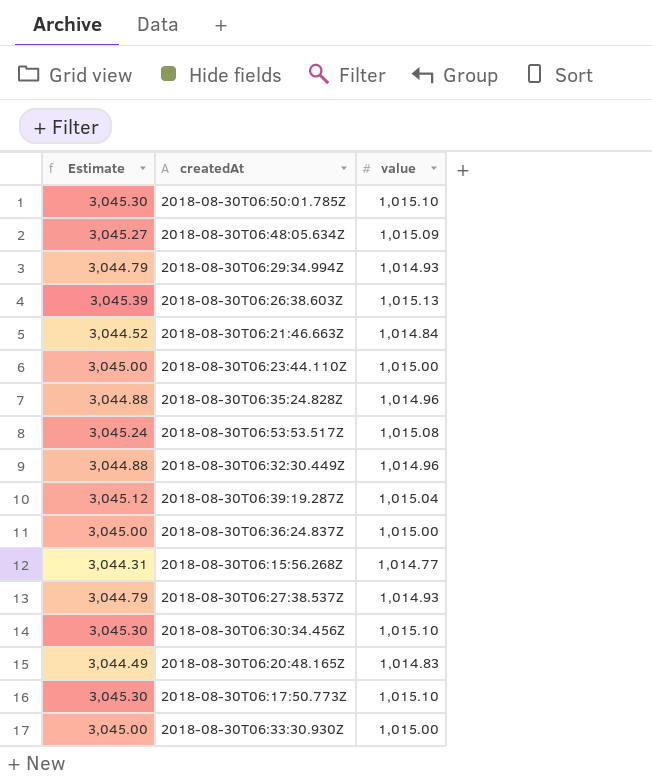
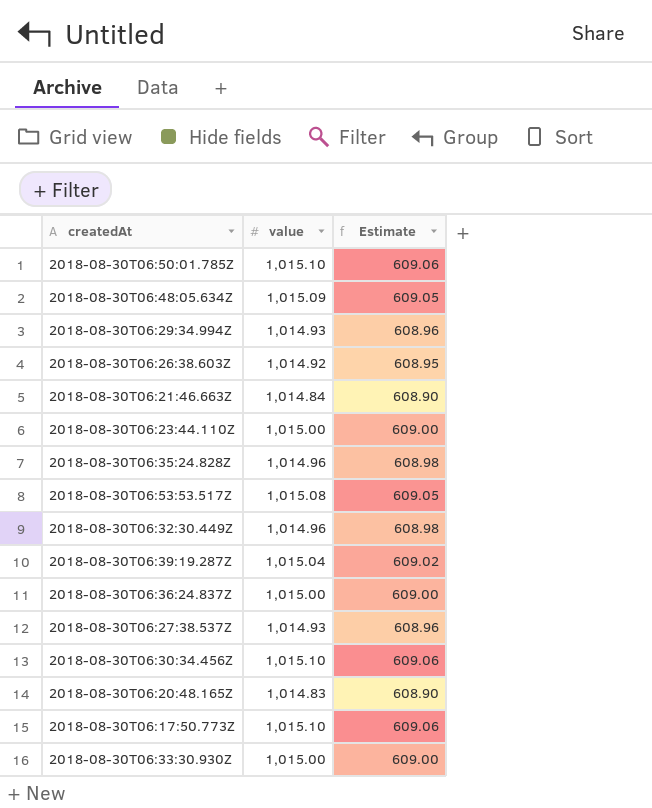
column Estimate | formula: [value] * 3 -> [value] * 0.6
column Estimate | position: 1 -> 3
row 2018-08-30T06:15:56.268Z: 3,044.31 | 1,014.77 -> none
2018-08-30T06:26:38.603Z | value: 1,015.13 -> 1,014.92

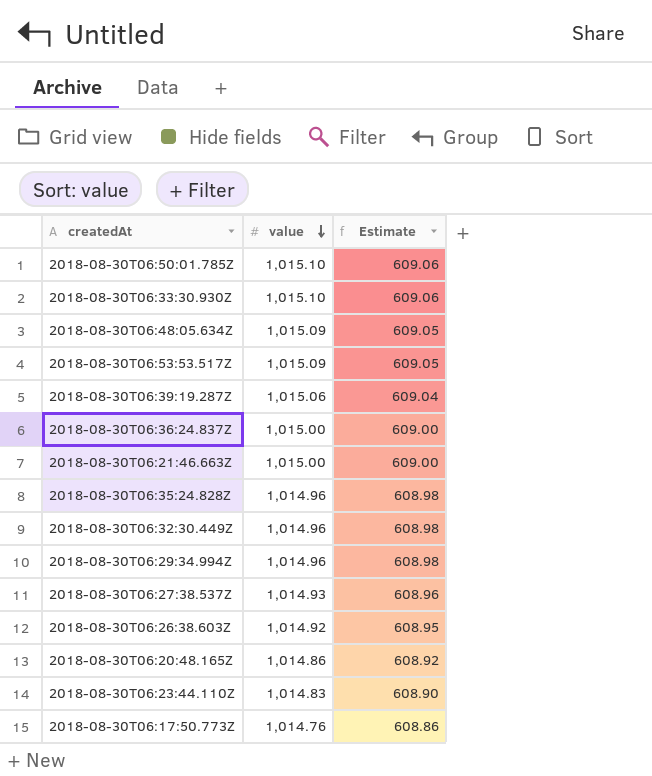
row order: none -> value descending
row 2018-08-30T06:30:34.456Z: 1,015.10 | 609.06 -> none
2018-08-30T06:33:30.930Z | value: 1,015.00 -> 1,015.10
2018-08-30T06:33:30.930Z | Estimate: 609.00 -> 609.06
2018-08-30T06:53:53.517Z | value: 1,015.08 -> 1,015.09
2018-08-30T06:39:19.287Z | value: 1,015.04 -> 1,015.06
2018-08-30T06:39:19.287Z | Estimate: 609.02 -> 609.04
2018-08-30T06:21:46.663Z | value: 1,014.84 -> 1,015.00
2018-08-30T06:21:46.663Z | Estimate: 608.90 -> 609.00
2018-08-30T06:29:34.994Z | value: 1,014.93 -> 1,014.96
2018-08-30T06:29:34.994Z | Estimate: 608.96 -> 608.98
2018-08-30T06:20:48.165Z | value: 1,014.83 -> 1,014.86
2018-08-30T06:20:48.165Z | Estimate: 608.90 -> 608.92
2018-08-30T06:23:44.110Z | value: 1,015.00 -> 1,014.83
2018-08-30T06:23:44.110Z | Estimate: 609.00 -> 608.90
2018-08-30T06:17:50.773Z | value: 1,015.10 -> 1,014.76
2018-08-30T06:17:50.773Z | Estimate: 609.06 -> 608.86

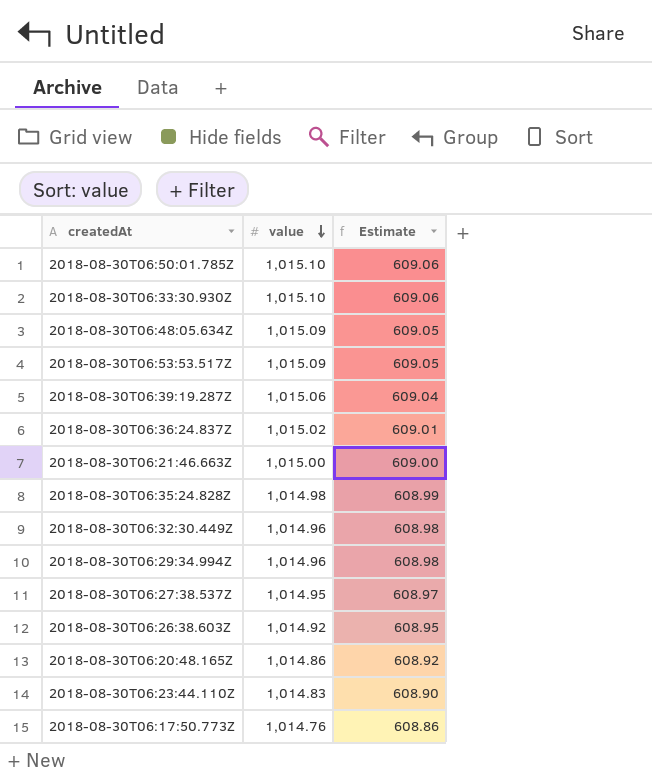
2018-08-30T06:36:24.837Z | value: 1,015.00 -> 1,015.02
2018-08-30T06:36:24.837Z | Estimate: 609.00 -> 609.01
2018-08-30T06:35:24.828Z | value: 1,014.96 -> 1,014.98
2018-08-30T06:35:24.828Z | Estimate: 608.98 -> 608.99
2018-08-30T06:27:38.537Z | value: 1,014.93 -> 1,014.95
2018-08-30T06:27:38.537Z | Estimate: 608.96 -> 608.97

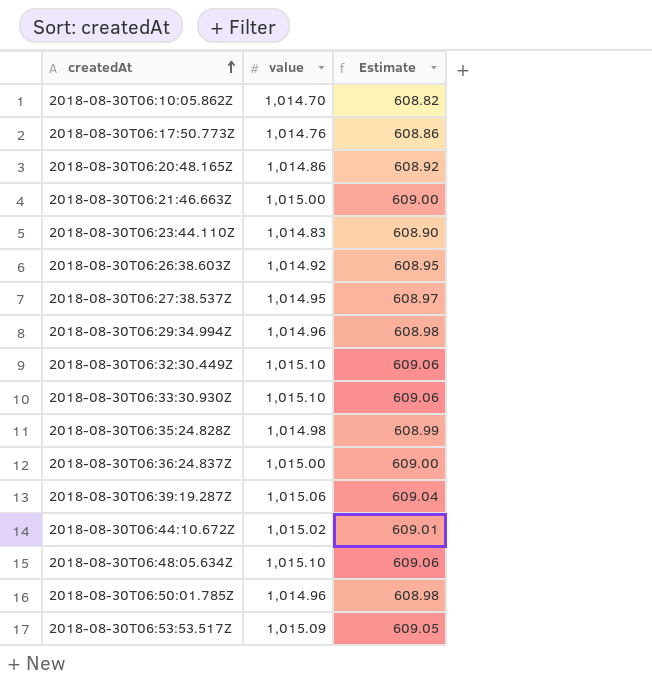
row order: value descending -> createdAt ascending
row 2018-08-30T06:10:05.862Z: none -> 1,014.70 | 608.82
2018-08-30T06:32:30.449Z | value: 1,014.96 -> 1,015.10
2018-08-30T06:32:30.449Z | Estimate: 608.98 -> 609.06
2018-08-30T06:36:24.837Z | value: 1,015.02 -> 1,015.00
2018-08-30T06:36:24.837Z | Estimate: 609.01 -> 609.00
row 2018-08-30T06:44:10.672Z: none -> 1,015.02 | 609.01
2018-08-30T06:48:05.634Z | value: 1,015.09 -> 1,015.10
2018-08-30T06:48:05.634Z | Estimate: 609.05 -> 609.06
2018-08-30T06:50:01.785Z | value: 1,015.10 -> 1,014.96
2018-08-30T06:50:01.785Z | Estimate: 609.06 -> 608.98

